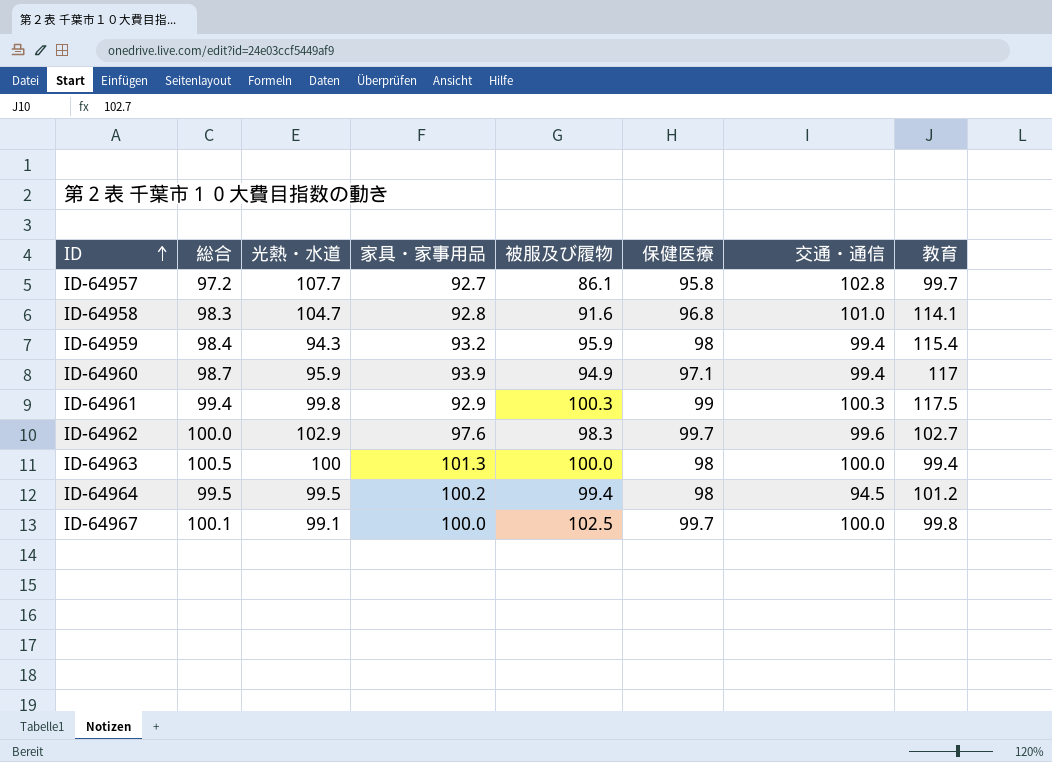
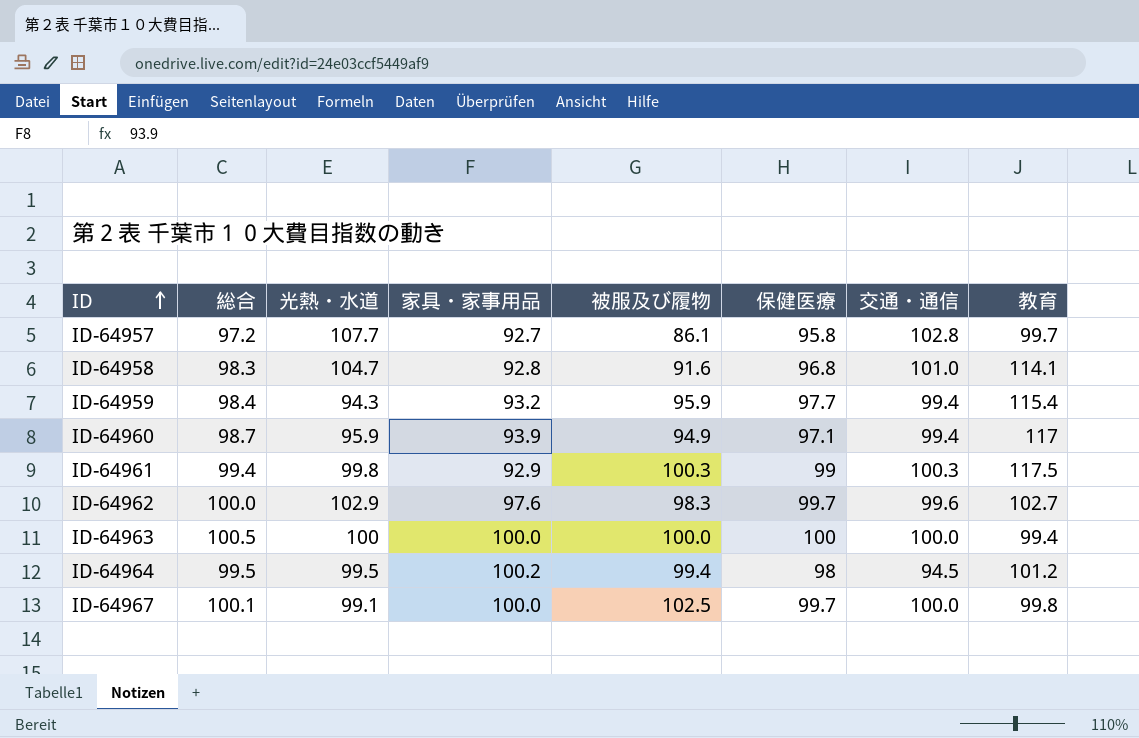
ID-64959 | 保健医療: 98 -> 97.7
ID-64963 | 家具・家事用品: 101.3 -> 100.0
ID-64963 | 保健医療: 98 -> 100

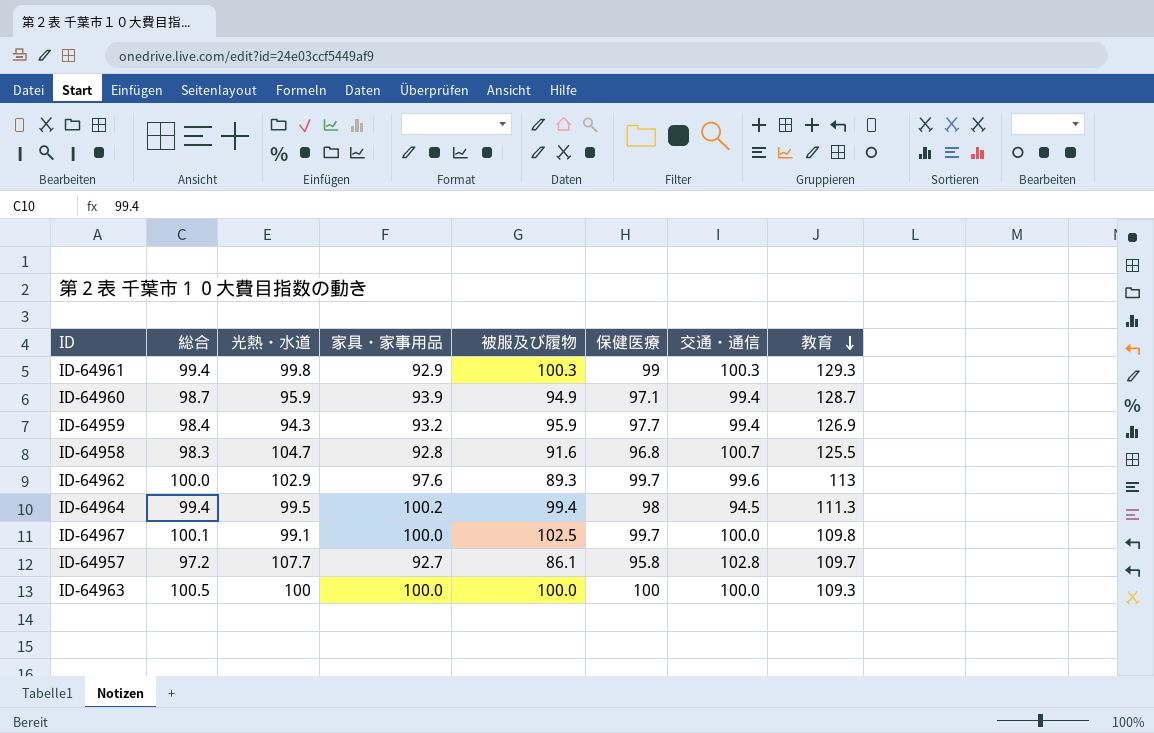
row order: ID ascending -> 教育 descending
ID-64961 | 教育: 117.5 -> 129.3
ID-64960 | 教育: 117 -> 128.7
ID-64959 | 教育: 115.4 -> 126.9
ID-64958 | 交通・通信: 101.0 -> 100.7
ID-64958 | 教育: 114.1 -> 125.5
ID-64962 | 被服及び履物: 98.3 -> 89.3
ID-64962 | 教育: 102.7 -> 113
ID-64964 | 総合: 99.5 -> 99.4
ID-64964 | 教育: 101.2 -> 111.3
ID-64967 | 教育: 99.8 -> 109.8
ID-64957 | 教育: 99.7 -> 109.7
ID-64963 | 教育: 99.4 -> 109.3

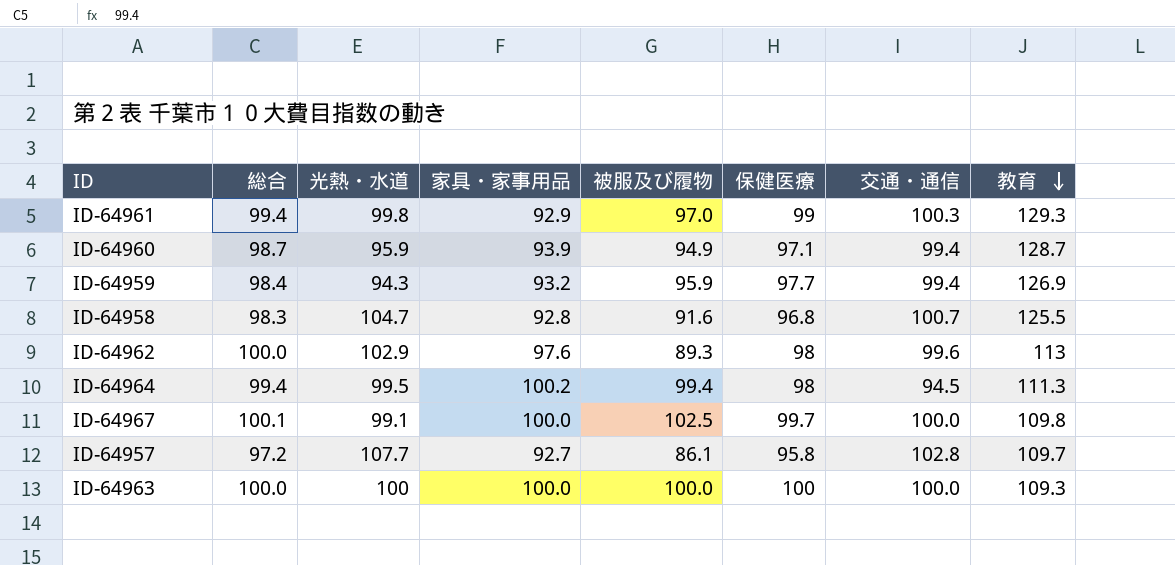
ID-64961 | 被服及び履物: 100.3 -> 97.0
ID-64962 | 保健医療: 99.7 -> 98
ID-64963 | 総合: 100.5 -> 100.0

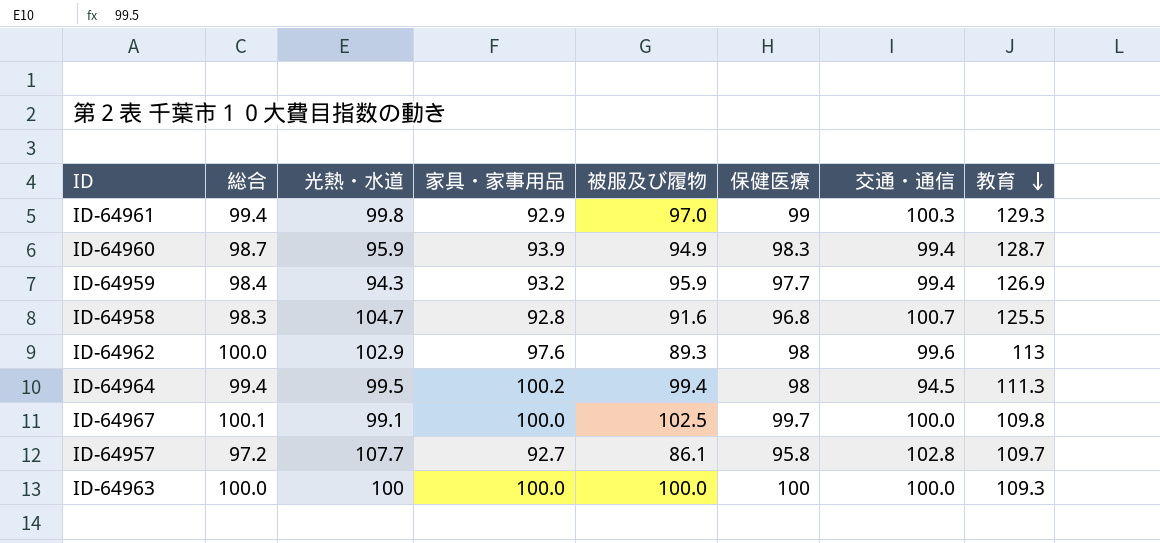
ID-64960 | 保健医療: 97.1 -> 98.3

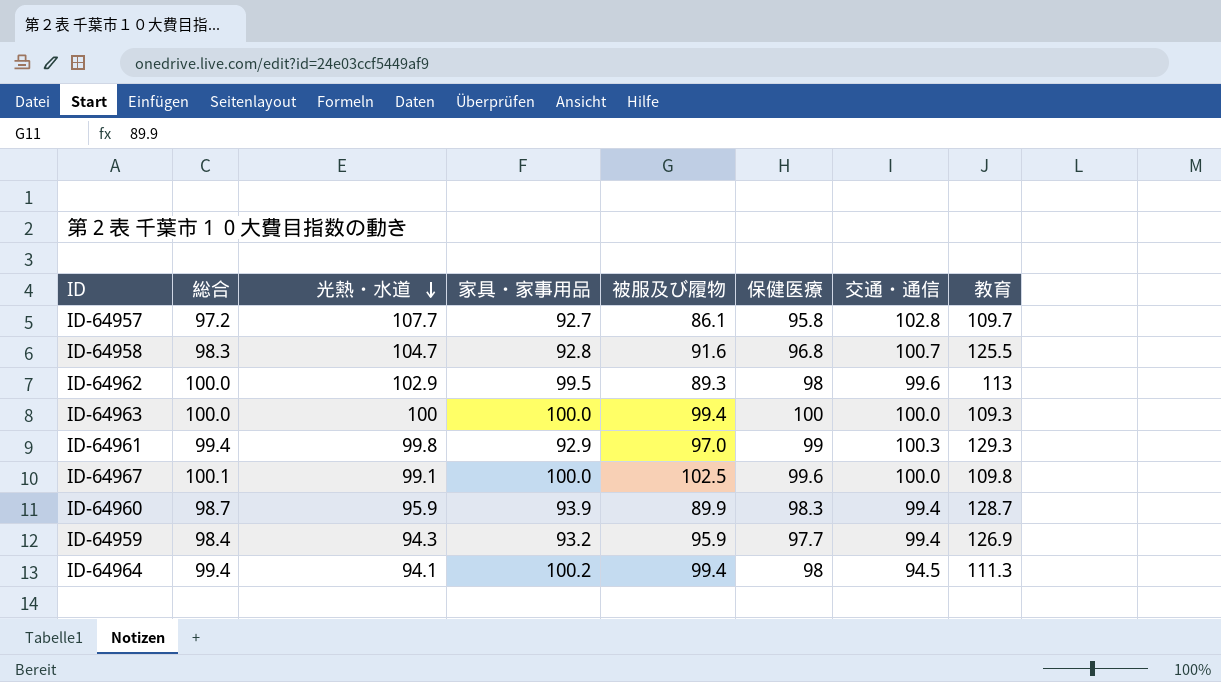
row order: 教育 descending -> 光熱・水道 descending
ID-64962 | 家具・家事用品: 97.6 -> 99.5
ID-64963 | 被服及び履物: 100.0 -> 99.4
ID-64967 | 保健医療: 99.7 -> 99.6
ID-64960 | 被服及び履物: 94.9 -> 89.9
ID-64964 | 光熱・水道: 99.5 -> 94.1

